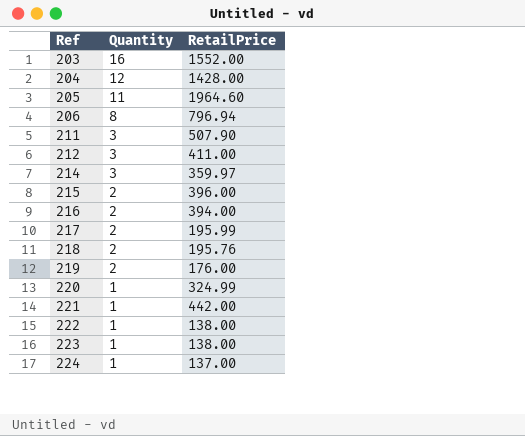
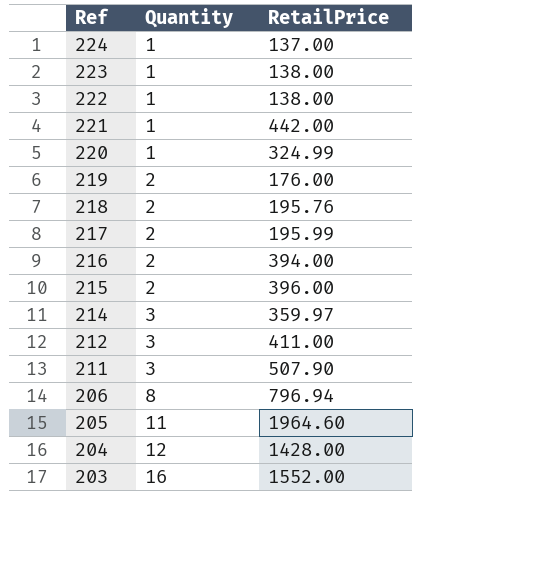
row order: Ref ascending -> Ref descending

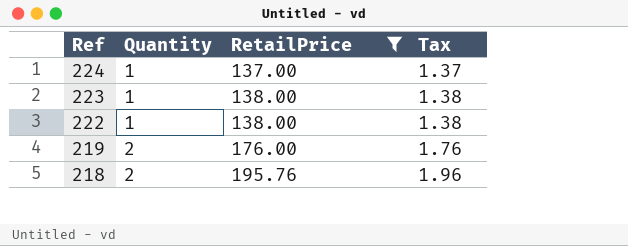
filter: none -> RetailPrice <= 195.76
column Tax | formula: none -> [RetailPrice] * 0.01

